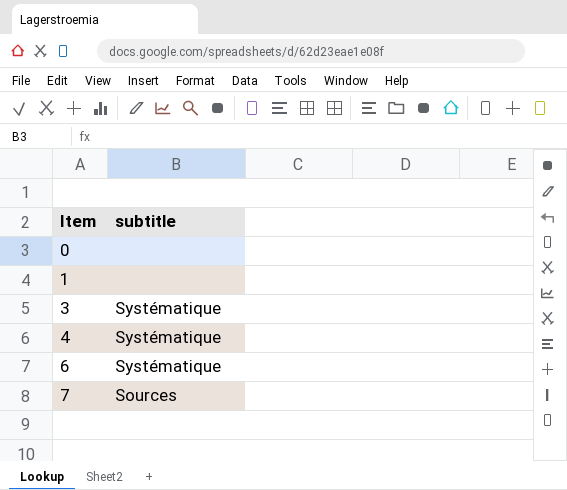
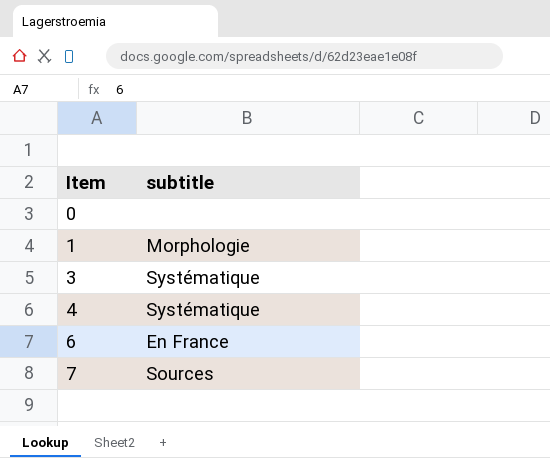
1 | subtitle: none -> Morphologie
6 | subtitle: Systématique -> En France

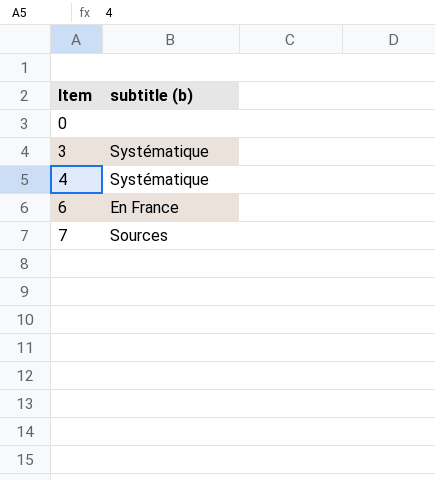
column name: subtitle -> subtitle (b)
row 1: Morphologie -> none

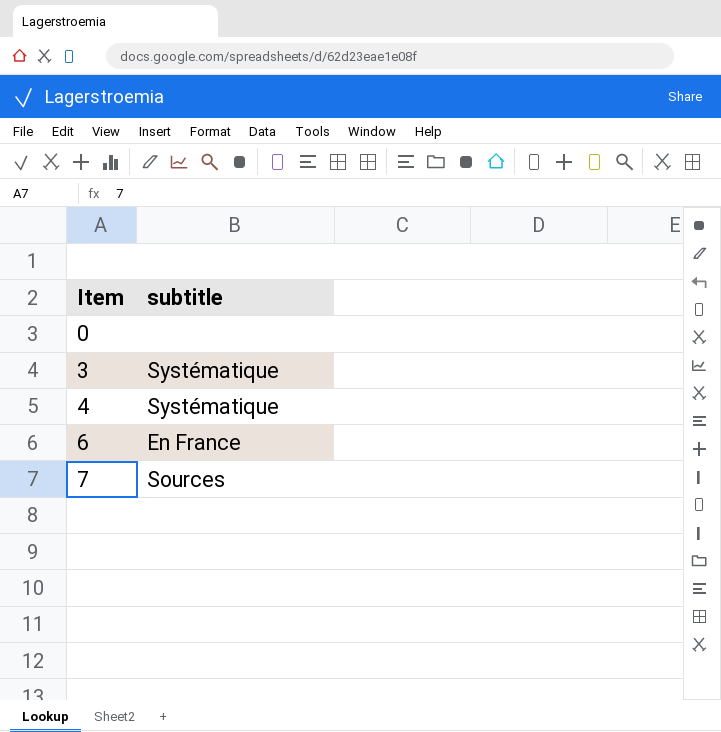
column name: subtitle (b) -> subtitle

